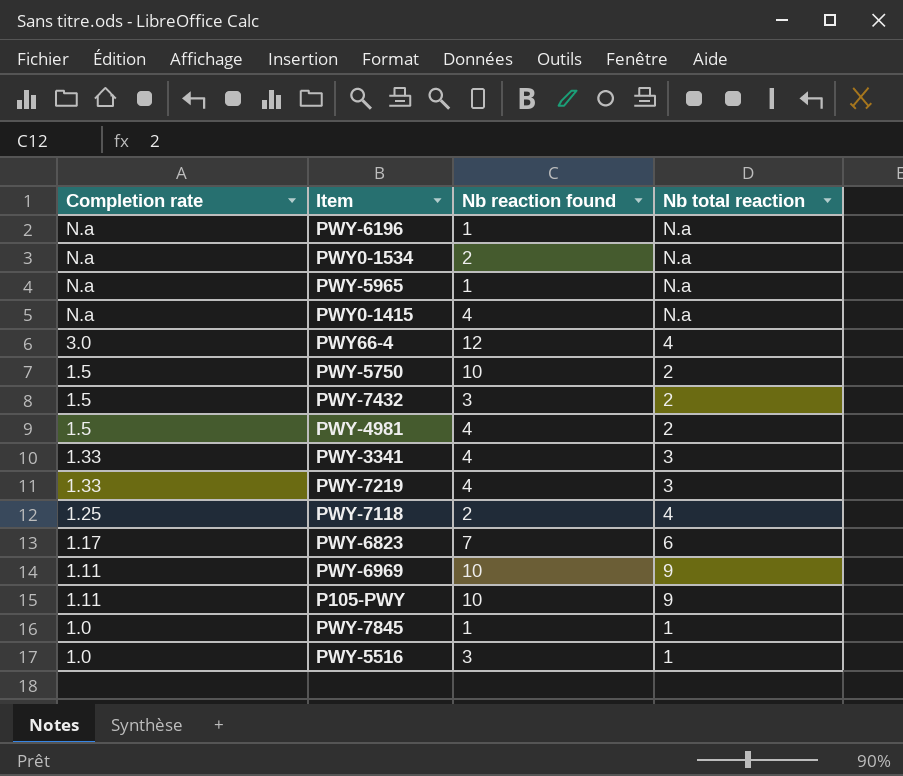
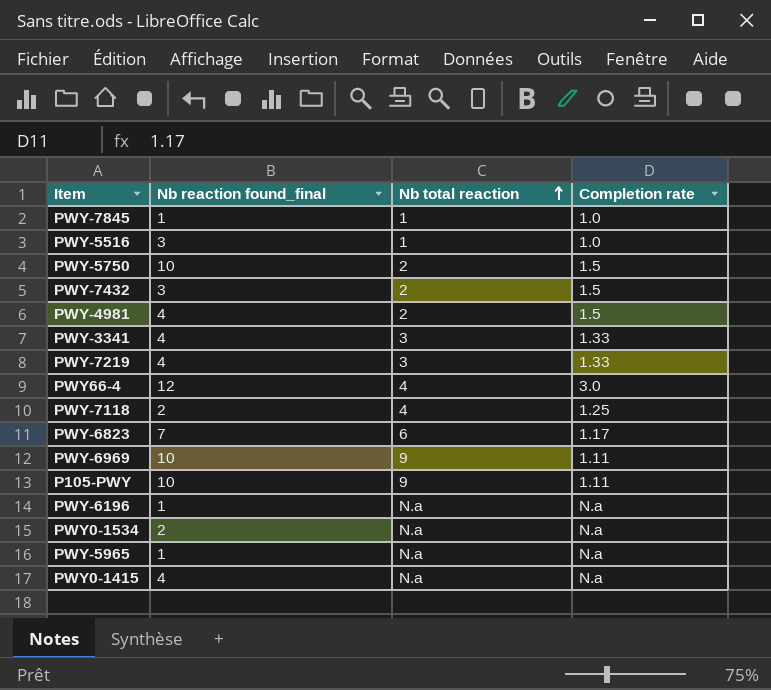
row order: none -> Nb total reaction ascending
column name: Nb reaction found -> Nb reaction found_final
column Completion rate | position: 1 -> 4

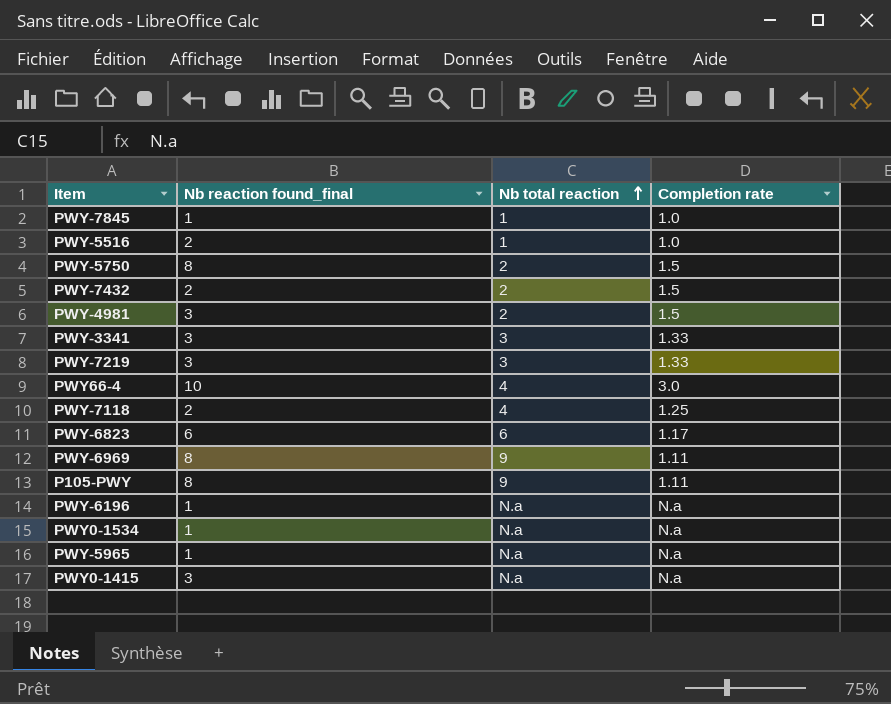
PWY-5516 | Nb reaction found_final: 3 -> 2
PWY-5750 | Nb reaction found_final: 10 -> 8
PWY-7432 | Nb reaction found_final: 3 -> 2
PWY-4981 | Nb reaction found_final: 4 -> 3
PWY-3341 | Nb reaction found_final: 4 -> 3
PWY-7219 | Nb reaction found_final: 4 -> 3
PWY66-4 | Nb reaction found_final: 12 -> 10
PWY-6823 | Nb reaction found_final: 7 -> 6
PWY-6969 | Nb reaction found_final: 10 -> 8
P105-PWY | Nb reaction found_final: 10 -> 8
PWY0-1534 | Nb reaction found_final: 2 -> 1
PWY0-1415 | Nb reaction found_final: 4 -> 3

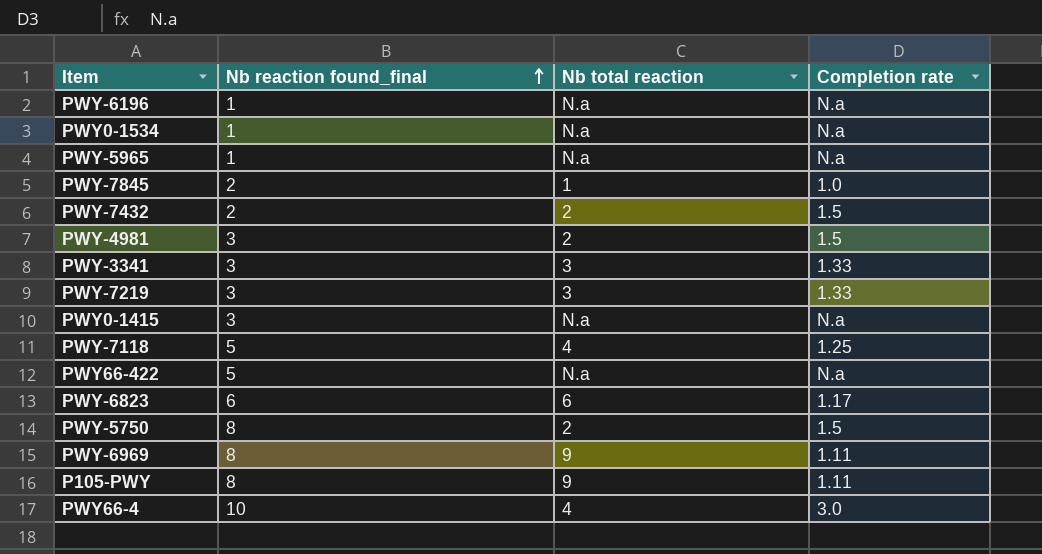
row order: Nb total reaction ascending -> Nb reaction found_final ascending
row PWY-5516: 2 | 1 | 1.0 -> none
PWY-7845 | Nb reaction found_final: 1 -> 2
PWY-7118 | Nb reaction found_final: 2 -> 5
row PWY66-422: none -> 5 | N.a | N.a

